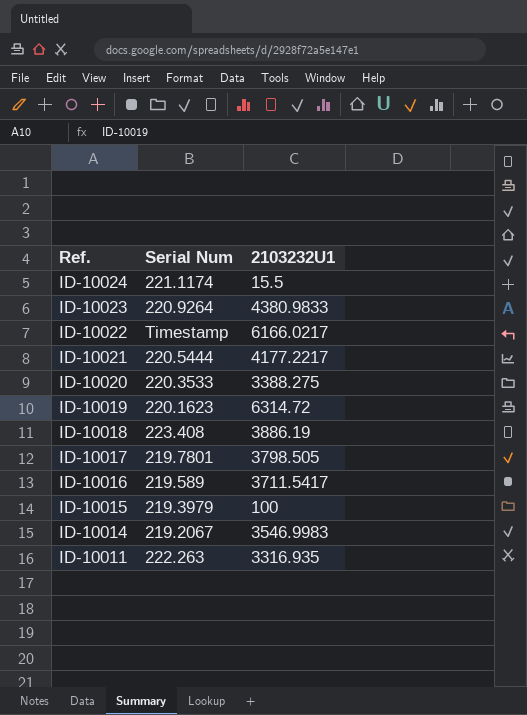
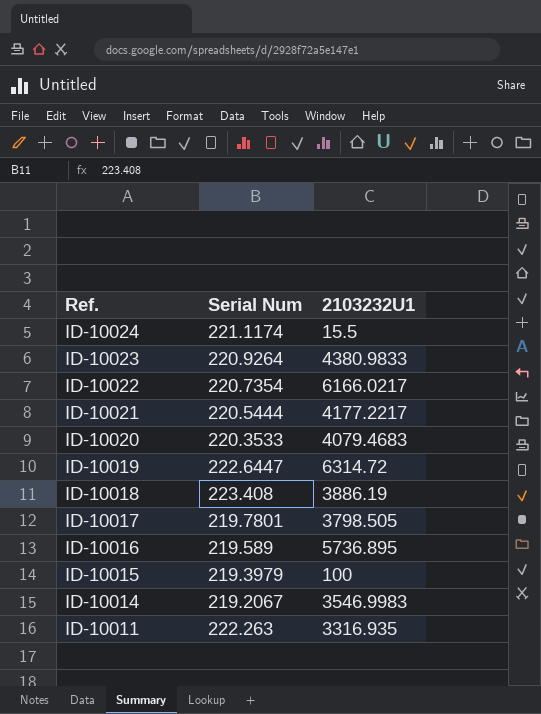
ID-10022 | Serial Num: Timestamp -> 220.7354
ID-10020 | 2103232U1: 3388.275 -> 4079.4683
ID-10019 | Serial Num: 220.1623 -> 222.6447
ID-10016 | 2103232U1: 3711.5417 -> 5736.895

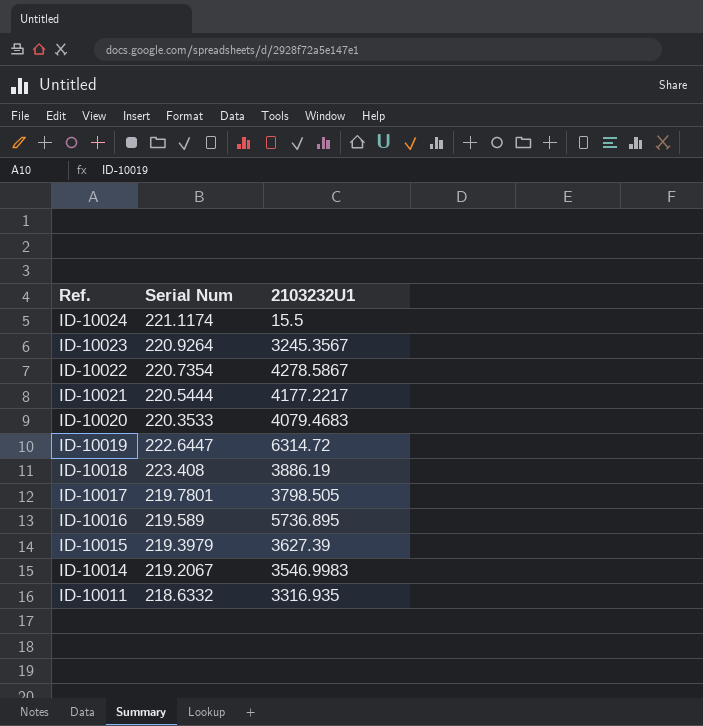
ID-10023 | 2103232U1: 4380.9833 -> 3245.3567
ID-10022 | 2103232U1: 6166.0217 -> 4278.5867
ID-10015 | 2103232U1: 100 -> 3627.39
ID-10011 | Serial Num: 222.263 -> 218.6332

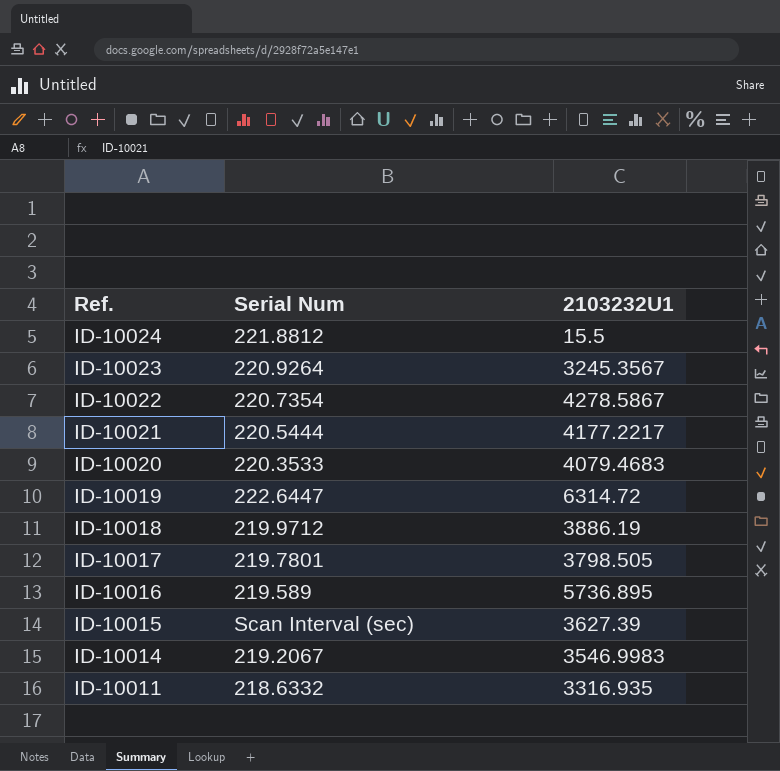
ID-10024 | Serial Num: 221.1174 -> 221.8812
ID-10018 | Serial Num: 223.408 -> 219.9712
ID-10015 | Serial Num: 219.3979 -> Scan Interval (sec)

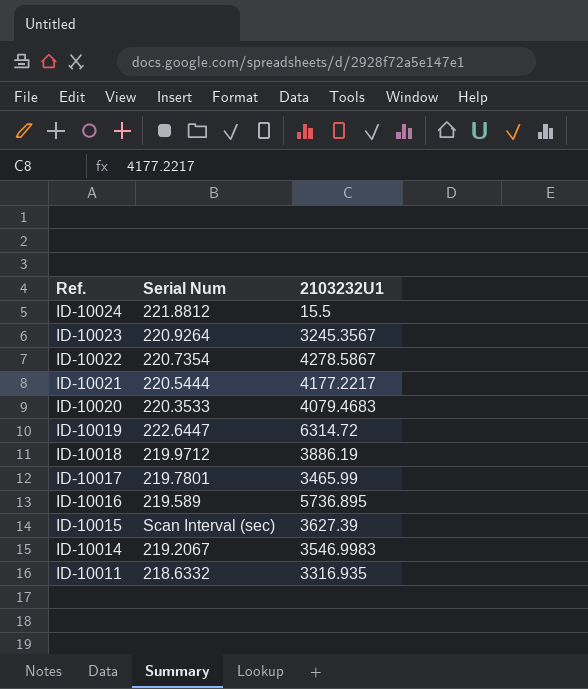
ID-10017 | 2103232U1: 3798.505 -> 3465.99

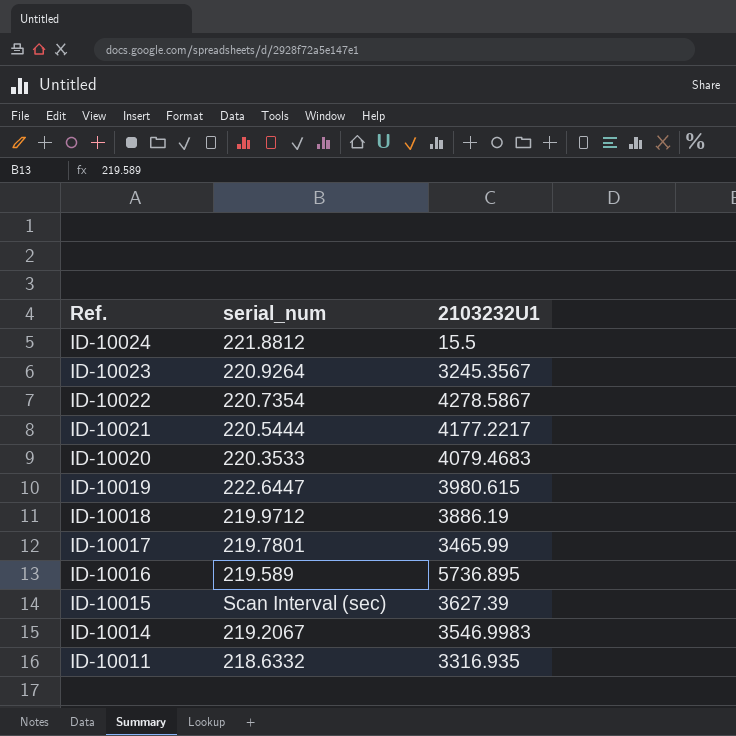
column name: Serial Num -> serial_num
ID-10019 | 2103232U1: 6314.72 -> 3980.615

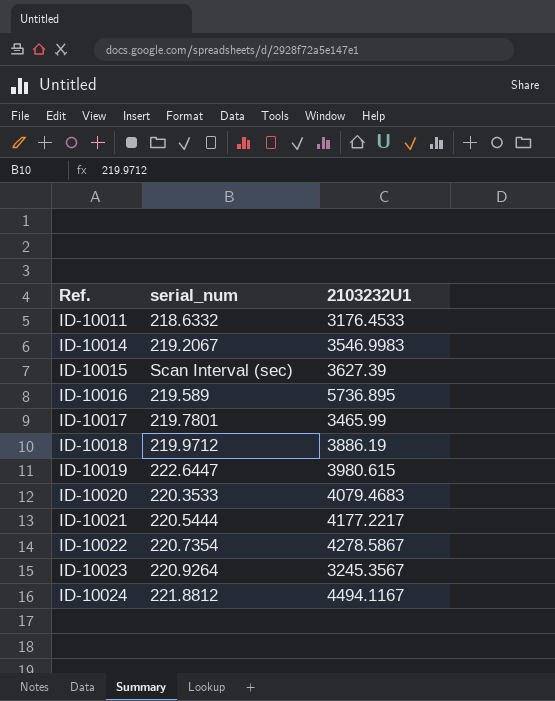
row order: Ref. descending -> Ref. ascending
ID-10011 | 2103232U1: 3316.935 -> 3176.4533
ID-10024 | 2103232U1: 15.5 -> 4494.1167

